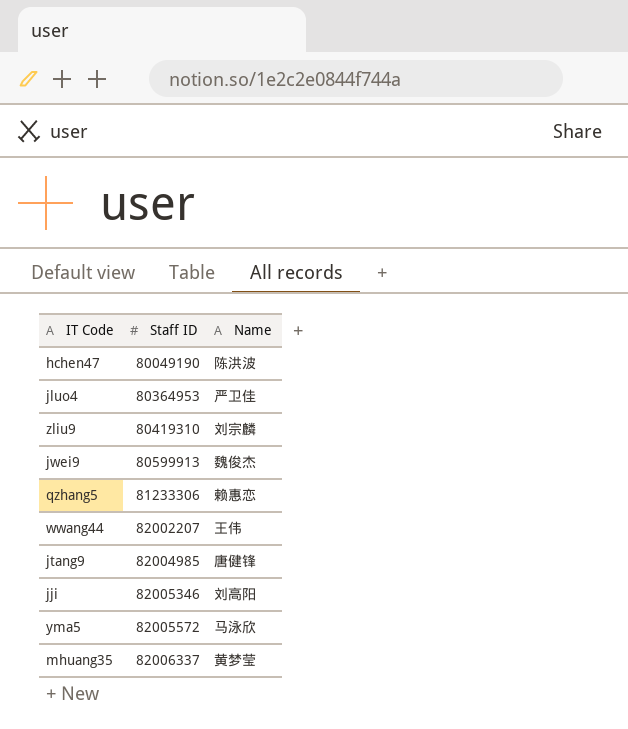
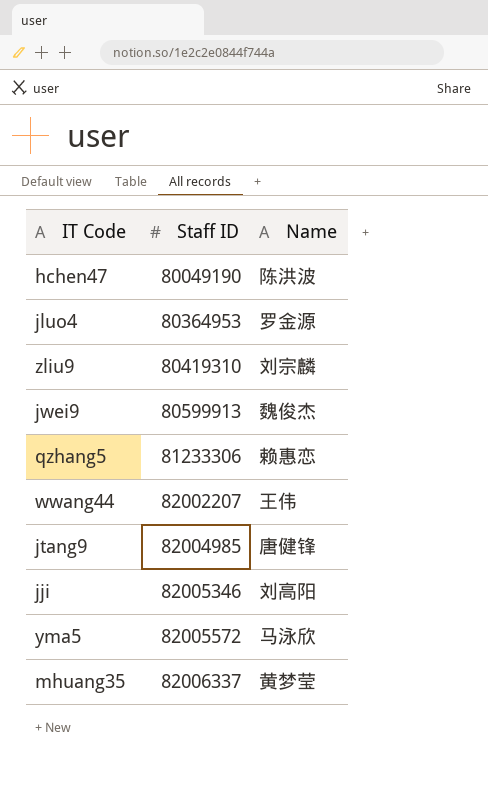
jluo4 | Name: 严卫佳 -> 罗金源

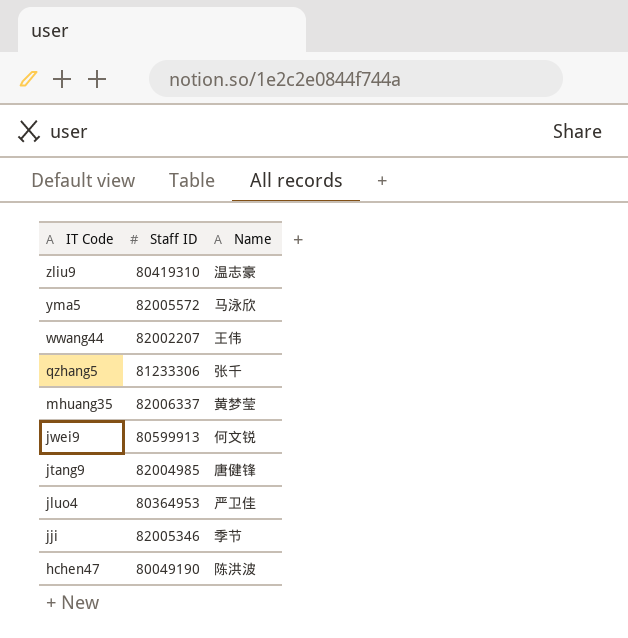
row order: Staff ID ascending -> IT Code descending
zliu9 | Name: 刘宗麟 -> 温志豪
qzhang5 | Name: 赖惠恋 -> 张千
jwei9 | Name: 魏俊杰 -> 何文锐
jluo4 | Name: 罗金源 -> 严卫佳
jji | Name: 刘高阳 -> 季节

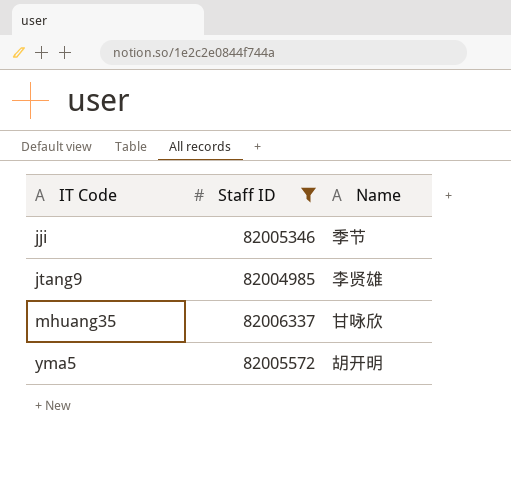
filter: none -> Staff ID >= 82004985
row order: IT Code descending -> IT Code ascending
jtang9 | Name: 唐健锋 -> 李贤雄
mhuang35 | Name: 黄梦莹 -> 甘咏欣
yma5 | Name: 马泳欣 -> 胡开明

